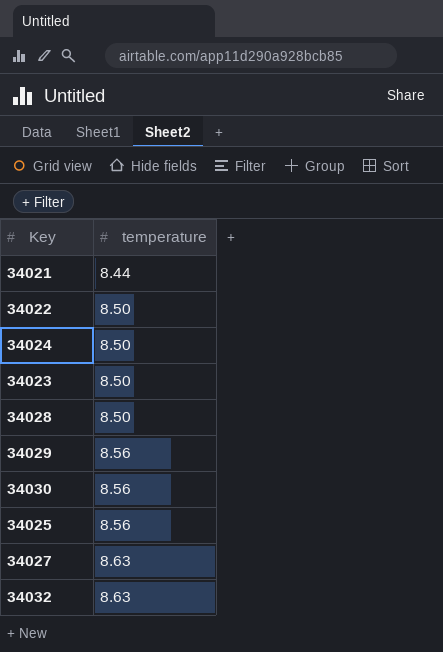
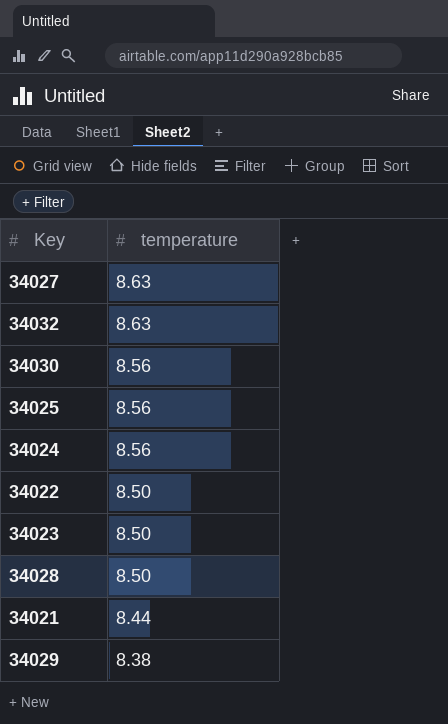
row order: temperature ascending -> temperature descending
34024 | temperature: 8.50 -> 8.56
34029 | temperature: 8.56 -> 8.38

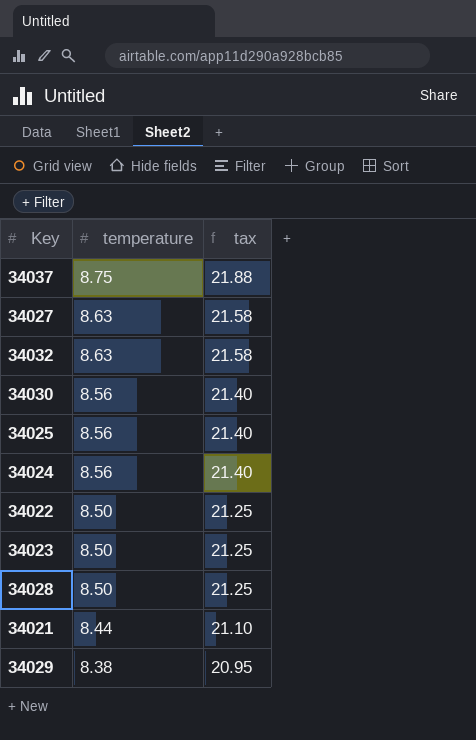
column tax | formula: none -> [temperature] * 2.5
row 34037: none -> 8.75 | 21.88

